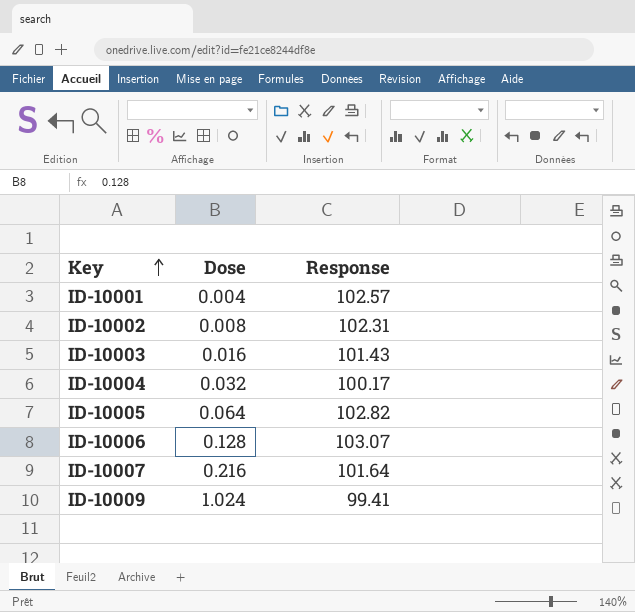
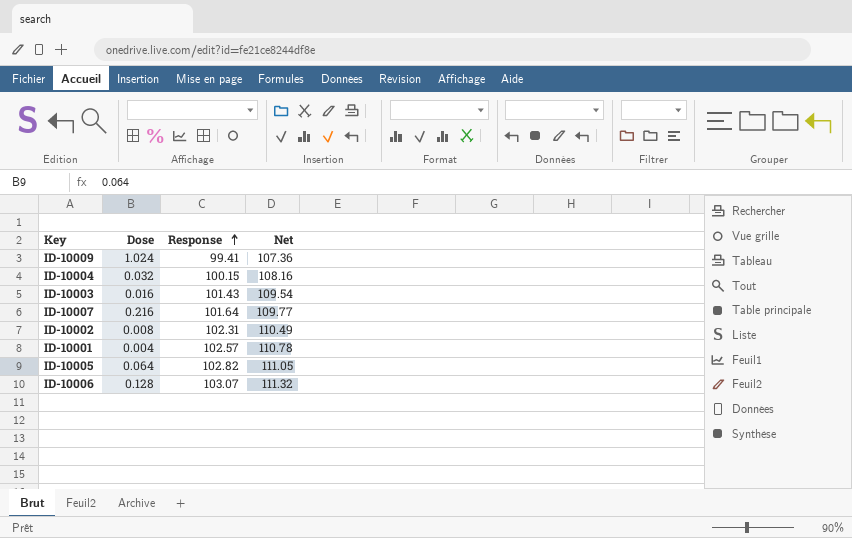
row order: Key ascending -> Response ascending
column Net | formula: none -> [Response] * 1.08
ID-10004 | Response: 100.17 -> 100.15

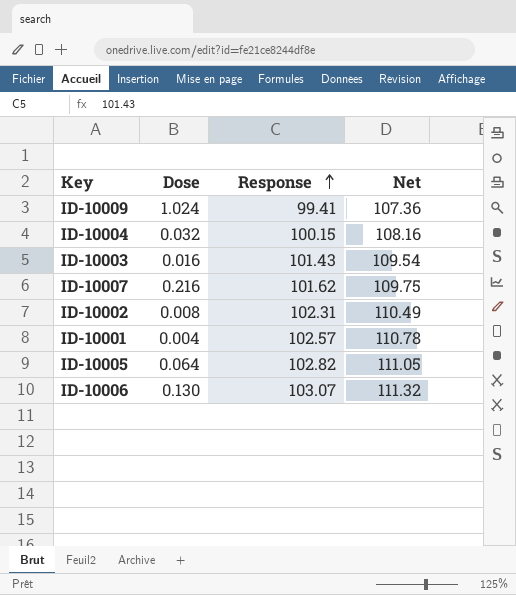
ID-10007 | Response: 101.64 -> 101.62
ID-10007 | Net: 109.77 -> 109.75
ID-10006 | Dose: 0.128 -> 0.130

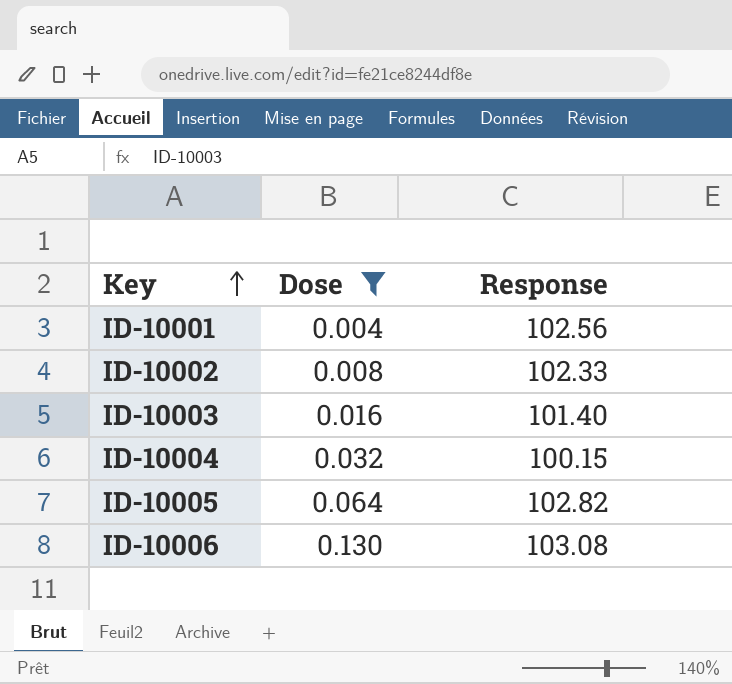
filter: none -> Dose <= 0.130
row order: Response ascending -> Key ascending
column Net | formula: [Response] * 1.08 -> none
ID-10001 | Response: 102.57 -> 102.56
ID-10002 | Response: 102.31 -> 102.33
ID-10003 | Response: 101.43 -> 101.40
ID-10006 | Response: 103.07 -> 103.08

